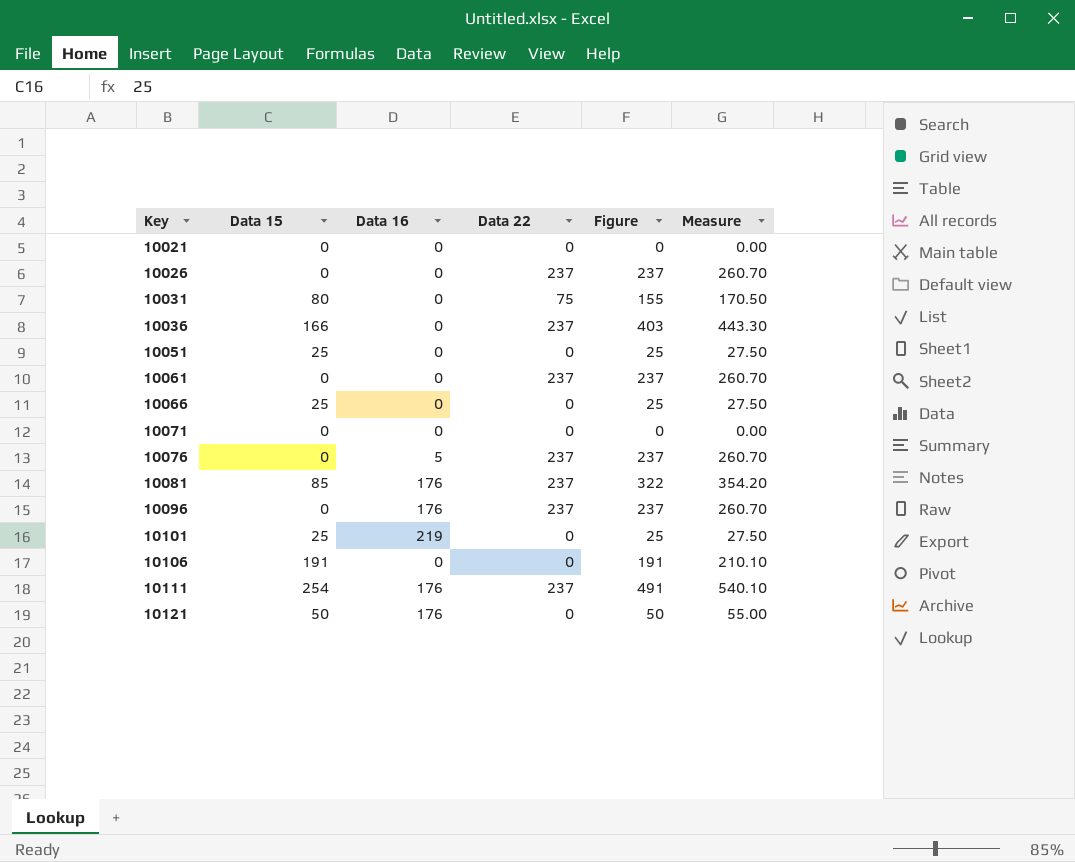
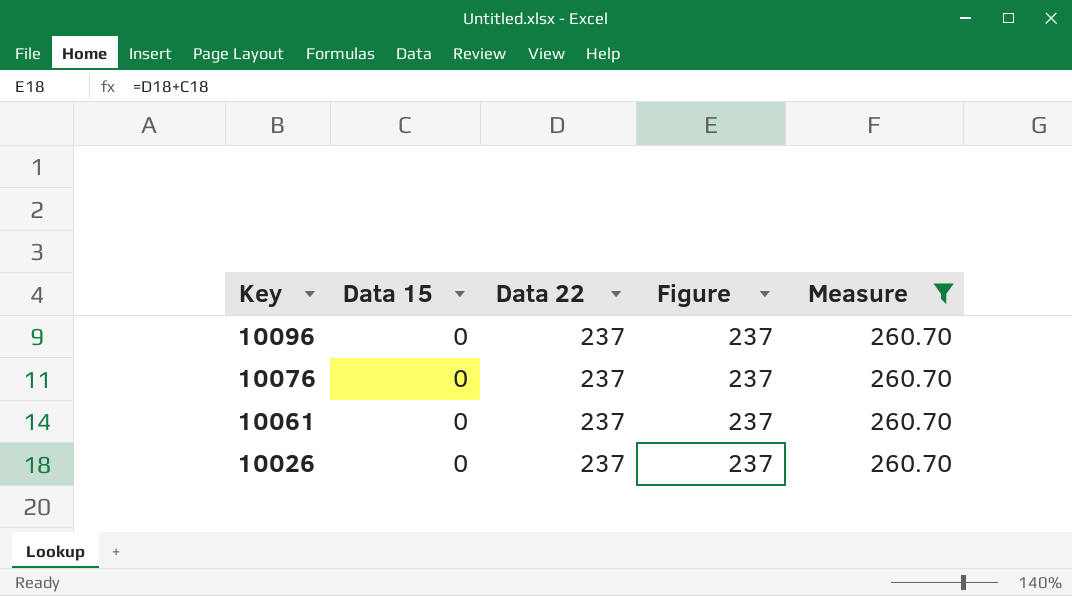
filter: none -> Measure = 260.70
row order: Key ascending -> Key descending
column Data 16 | position: 3 -> none

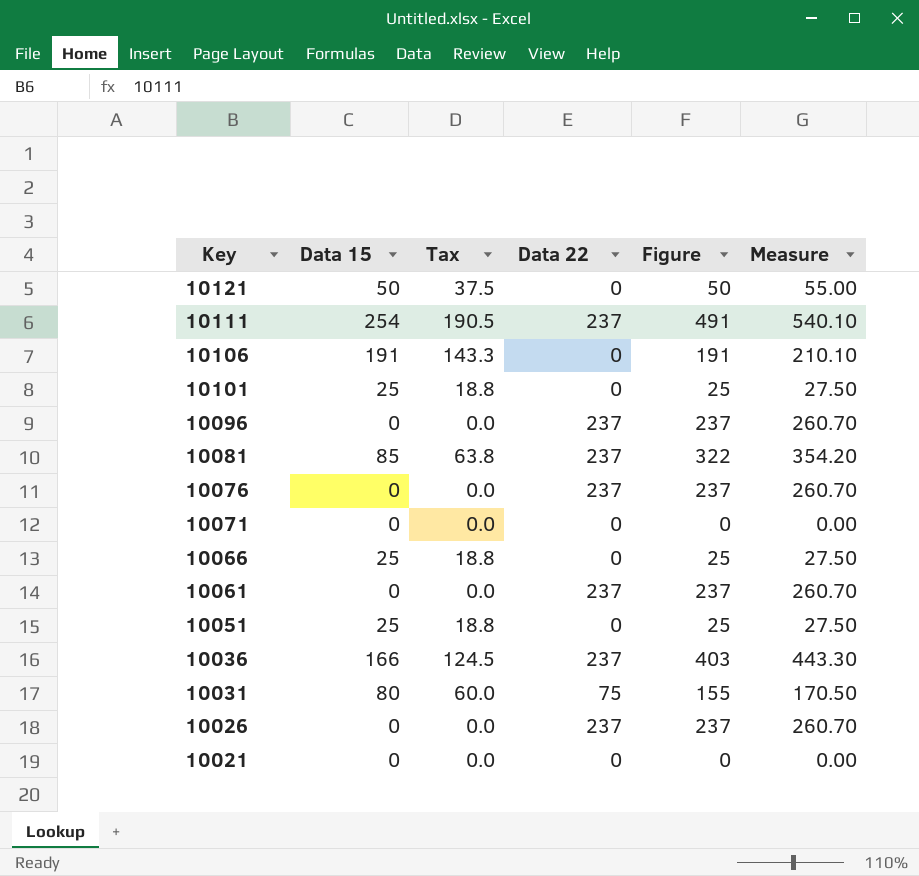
filter: Measure = 260.70 -> none
column Tax | formula: none -> [Data 15] * 0.75

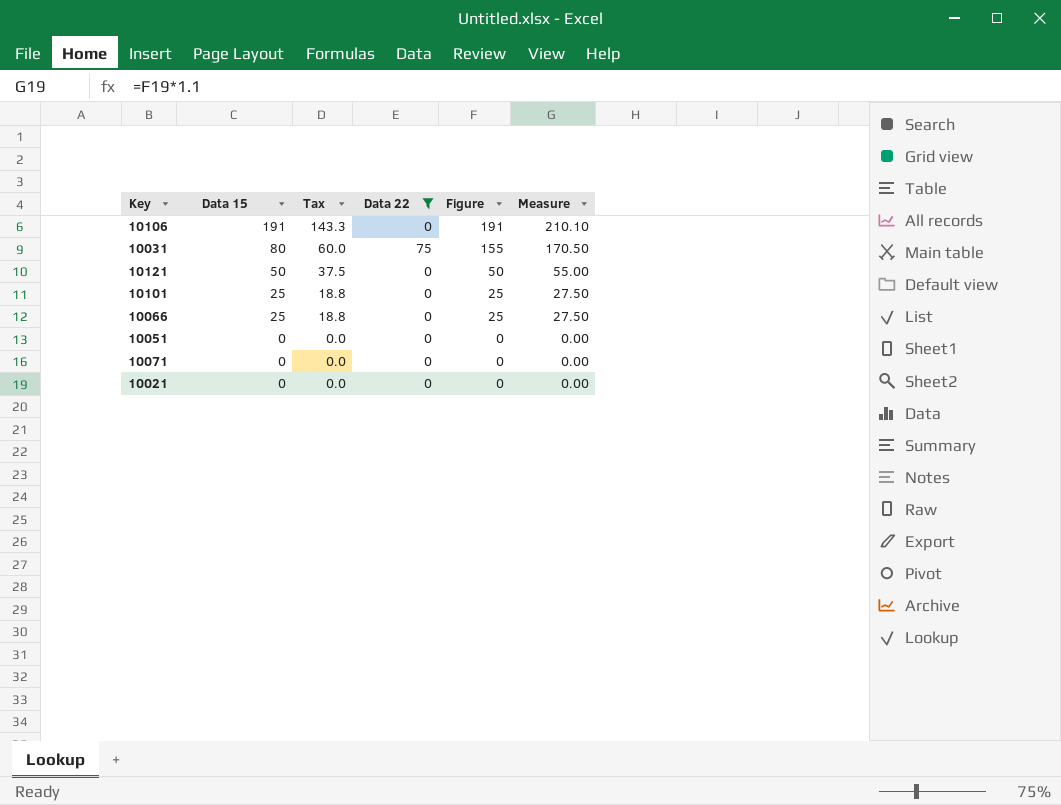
filter: none -> Data 22 != 237
row order: Key descending -> Data 15 descending
10051 | Data 15: 25 -> 0
10051 | Tax: 18.8 -> 0.0
10051 | Figure: 25 -> 0
10051 | Measure: 27.50 -> 0.00

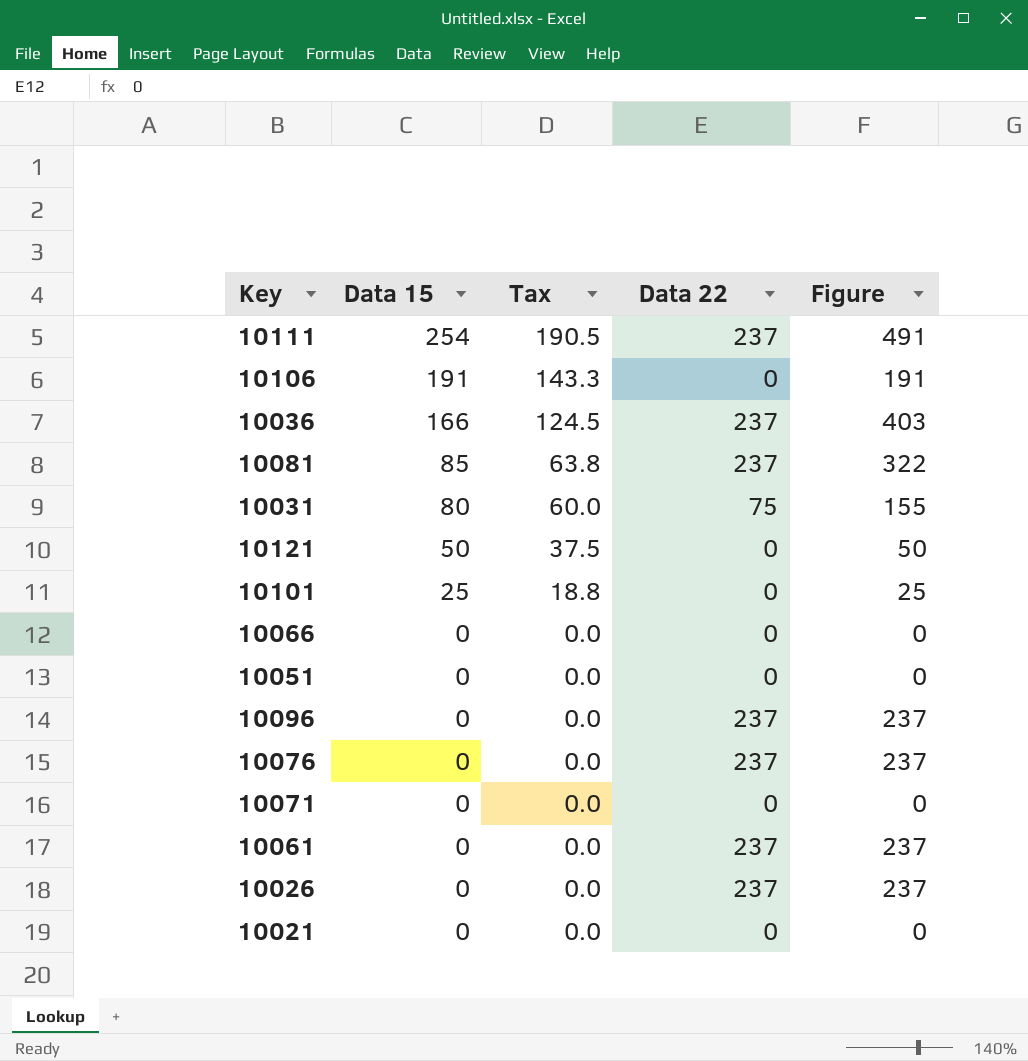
filter: Data 22 != 237 -> none
column Measure | formula: [Figure] * 1.1 -> none
10066 | Data 15: 25 -> 0
10066 | Tax: 18.8 -> 0.0
10066 | Figure: 25 -> 0

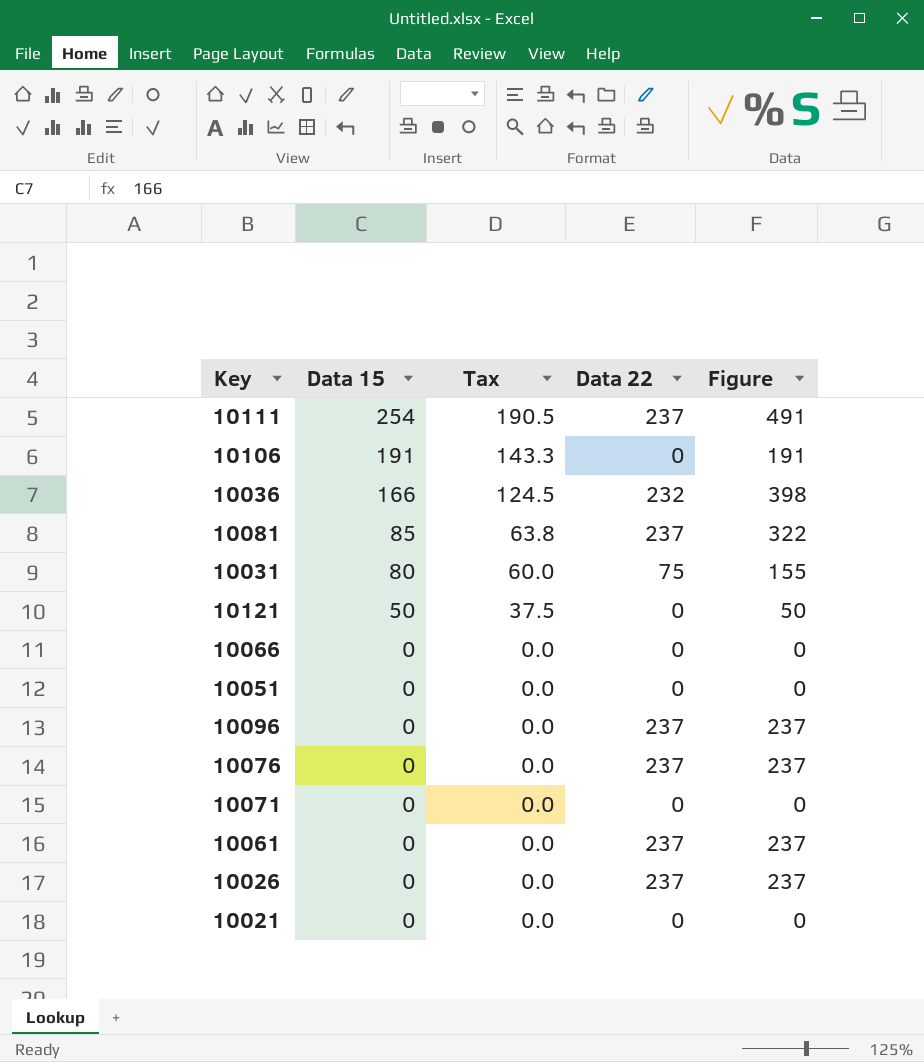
row 10101: 25 | 18.8 | 0 | 25 -> none
10036 | Data 22: 237 -> 232
10036 | Figure: 403 -> 398

